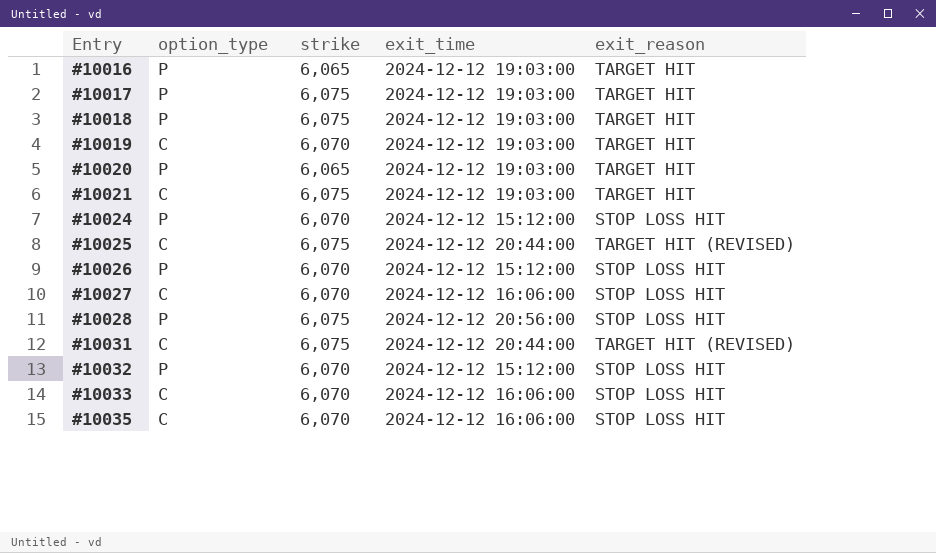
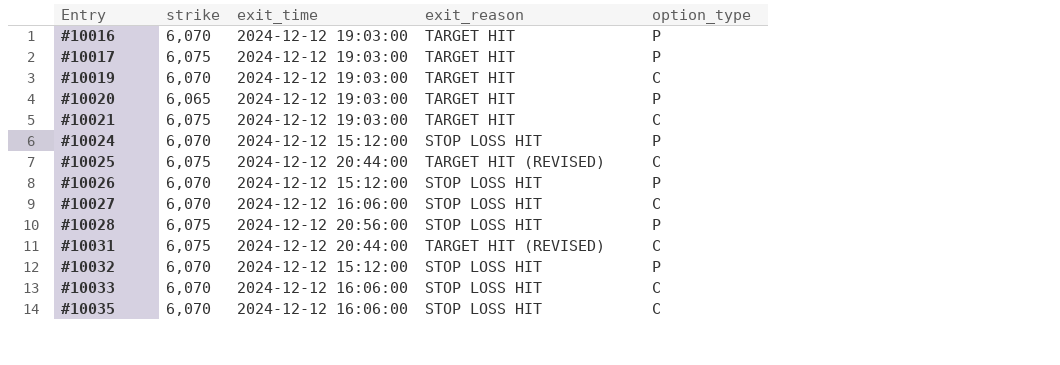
column option_type | position: 2 -> 5
row #10018: P | 6,075 | 2024-12-12 19:03:00 | TARGET HIT -> none
#10016 | strike: 6,065 -> 6,070

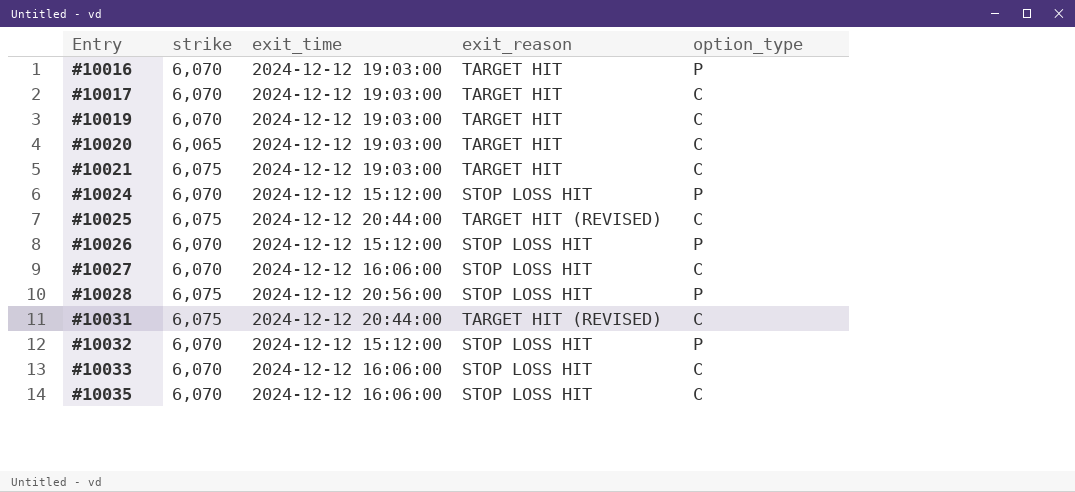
#10017 | strike: 6,075 -> 6,070
#10017 | option_type: P -> C
#10020 | option_type: P -> C

